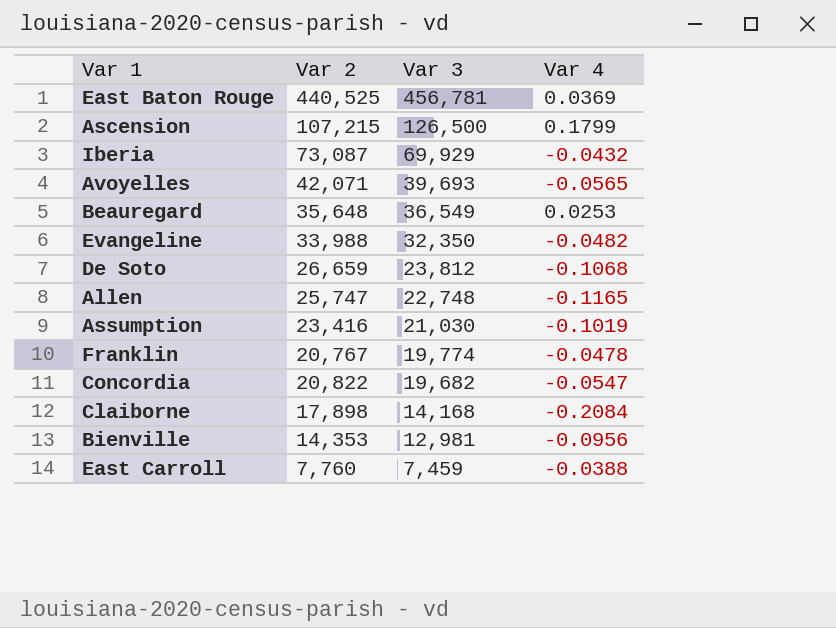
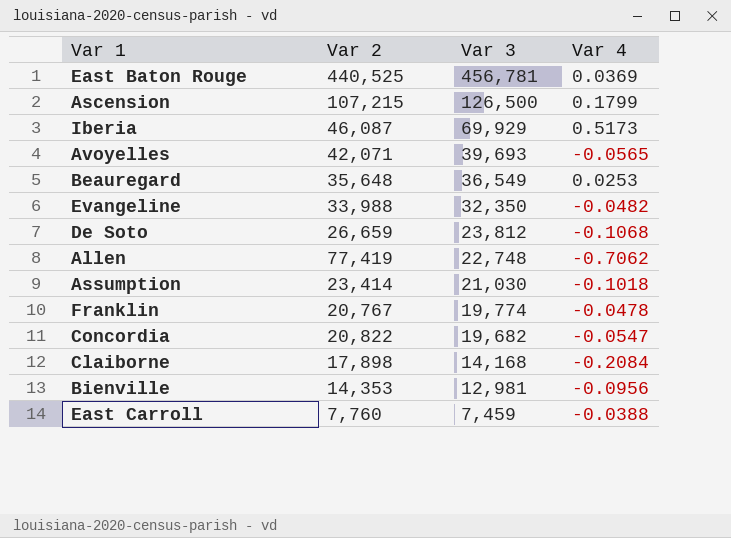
Iberia | Var 2: 73,087 -> 46,087
Iberia | Var 4: -0.0432 -> 0.5173
Allen | Var 2: 25,747 -> 77,419
Allen | Var 4: -0.1165 -> -0.7062
Assumption | Var 2: 23,416 -> 23,414
Assumption | Var 4: -0.1019 -> -0.1018

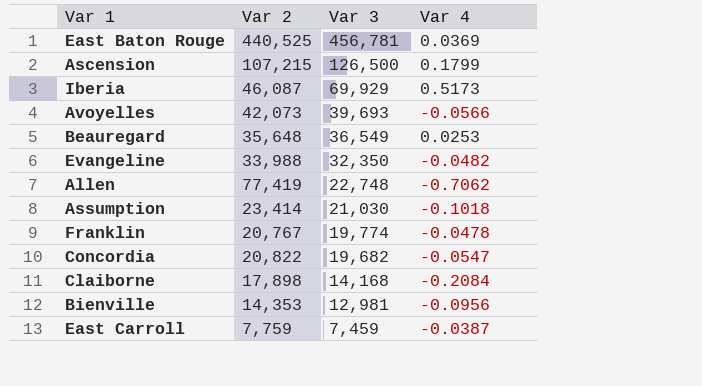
row De Soto: 26,659 | 23,812 | -0.1068 -> none
Avoyelles | Var 2: 42,071 -> 42,073
Avoyelles | Var 4: -0.0565 -> -0.0566
East Carroll | Var 2: 7,760 -> 7,759
East Carroll | Var 4: -0.0388 -> -0.0387

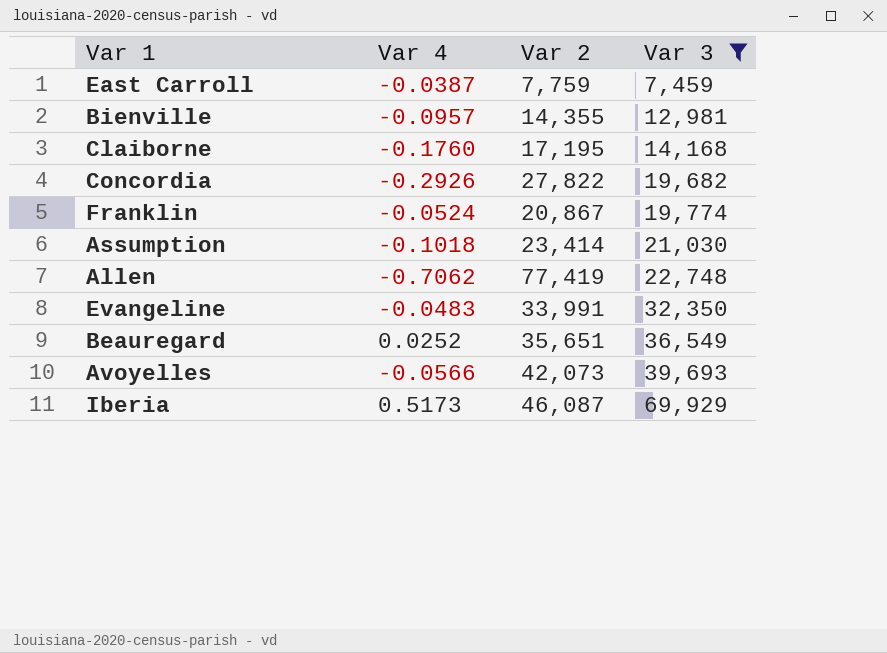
filter: none -> Var 3 <= 69,929
row order: Var 3 descending -> Var 3 ascending
column Var 4 | position: 4 -> 2
Bienville | Var 4: -0.0956 -> -0.0957
Bienville | Var 2: 14,353 -> 14,355
Claiborne | Var 4: -0.2084 -> -0.1760
Claiborne | Var 2: 17,898 -> 17,195
Concordia | Var 4: -0.0547 -> -0.2926
Concordia | Var 2: 20,822 -> 27,822
Franklin | Var 4: -0.0478 -> -0.0524
Franklin | Var 2: 20,767 -> 20,867
Evangeline | Var 4: -0.0482 -> -0.0483
Evangeline | Var 2: 33,988 -> 33,991
Beauregard | Var 4: 0.0253 -> 0.0252
Beauregard | Var 2: 35,648 -> 35,651

